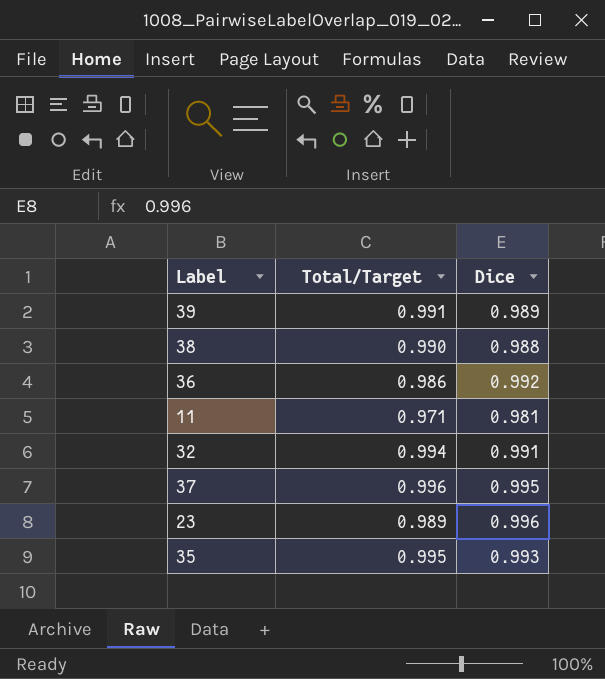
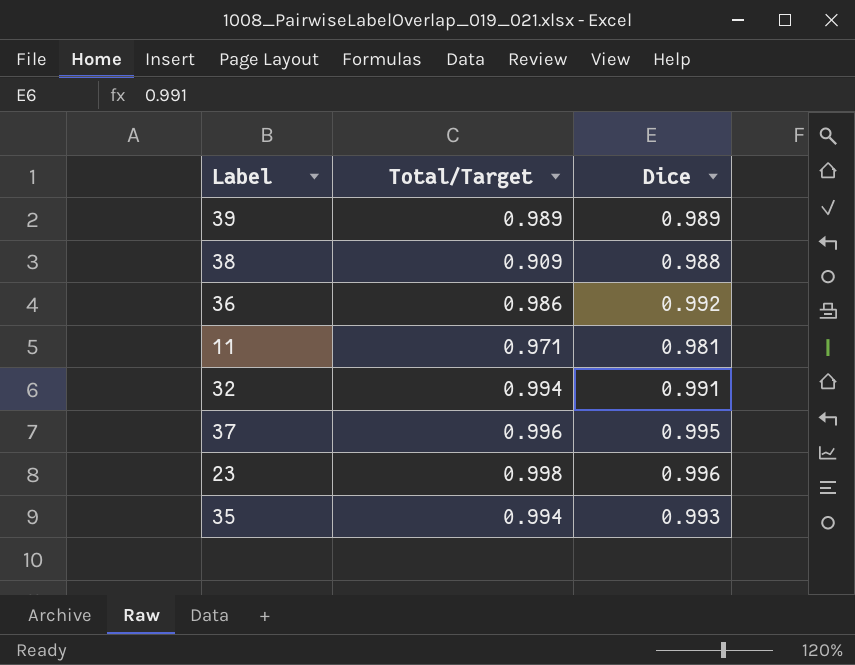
39 | Total/Target: 0.991 -> 0.989
38 | Total/Target: 0.990 -> 0.909
23 | Total/Target: 0.989 -> 0.998
35 | Total/Target: 0.995 -> 0.994

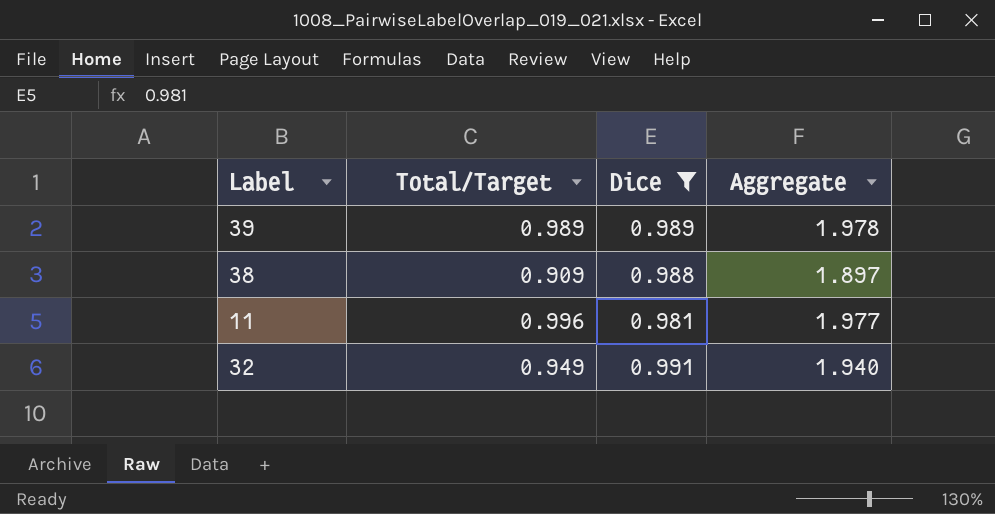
filter: none -> Dice <= 0.991
column Aggregate | formula: none -> [Total/Target] + [Dice]
11 | Total/Target: 0.971 -> 0.996
32 | Total/Target: 0.994 -> 0.949

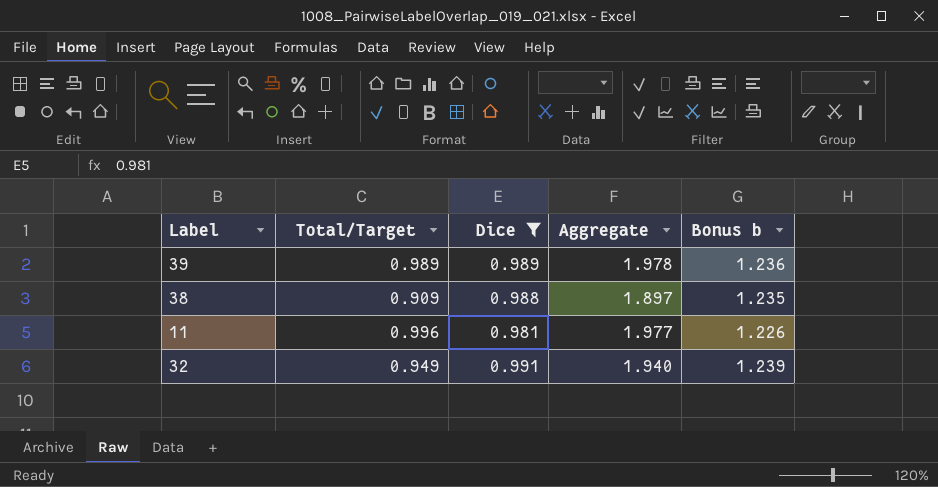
column Bonus b | formula: none -> [Dice] * 1.25

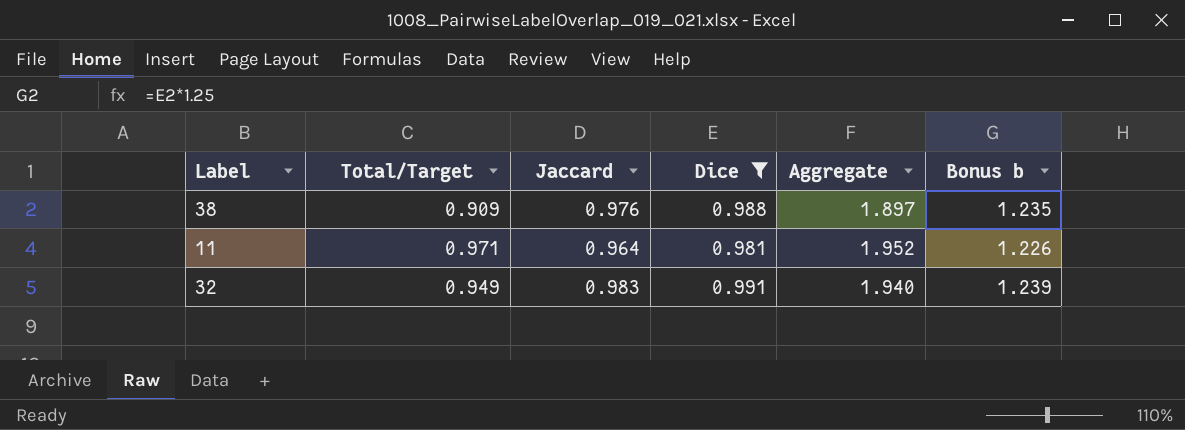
column Jaccard | position: none -> 3
row 39: 0.989 | 0.989 | 1.978 | 1.236 -> none
11 | Total/Target: 0.996 -> 0.971
11 | Aggregate: 1.977 -> 1.952

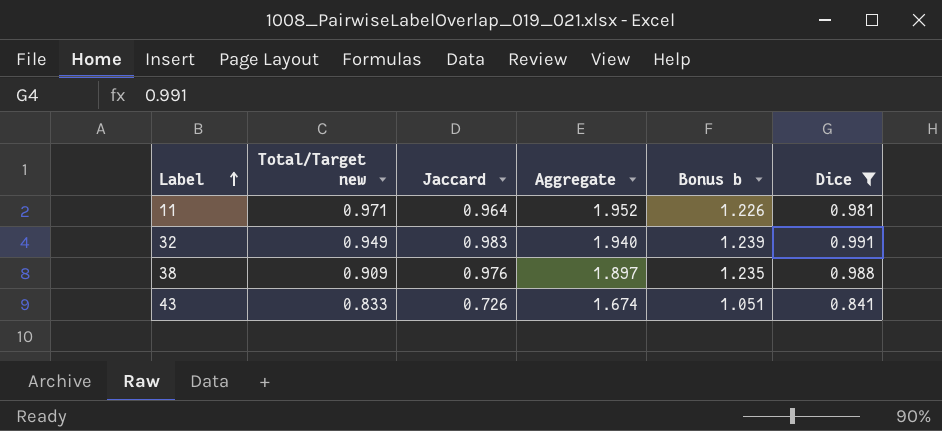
row order: none -> Label ascending
column name: Total/Target -> Total/Target new
column Dice | position: 4 -> 6
row 43: none -> 0.833 | 0.726 | 1.674 | 1.051 | 0.841

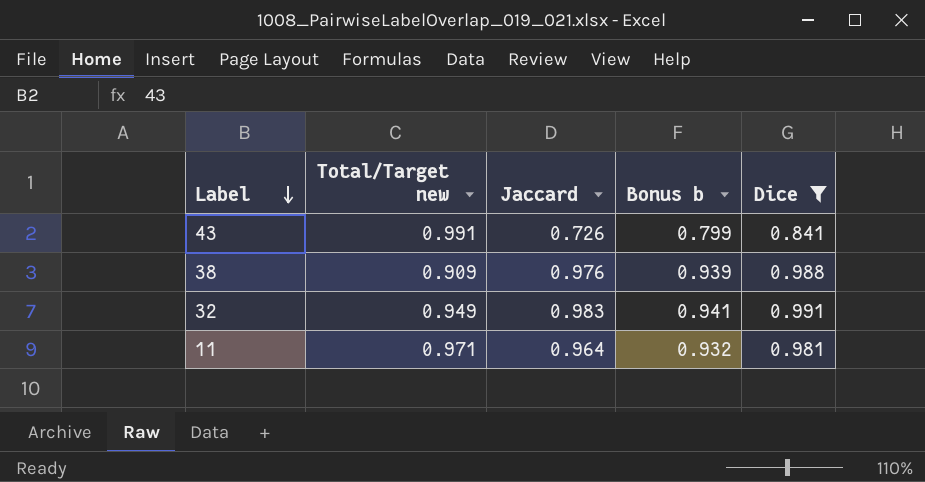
row order: Label ascending -> Label descending
column Aggregate | formula: [Total/Target new] + [Dice] -> none
column Bonus b | formula: [Dice] * 1.25 -> [Dice] * 0.95
43 | Total/Target new: 0.833 -> 0.991

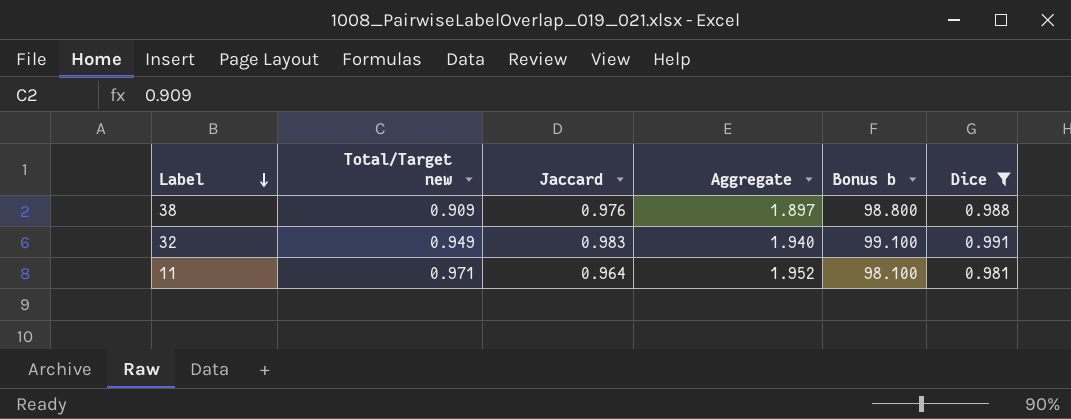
column Aggregate | formula: none -> [Total/Target new] + [Dice]
column Bonus b | formula: [Dice] * 0.95 -> [Dice] * 100
row 43: 0.991 | 0.726 | 0.799 | 0.841 -> none

